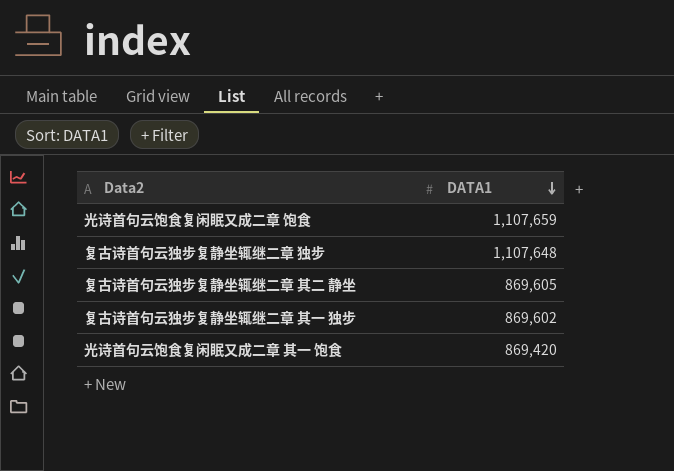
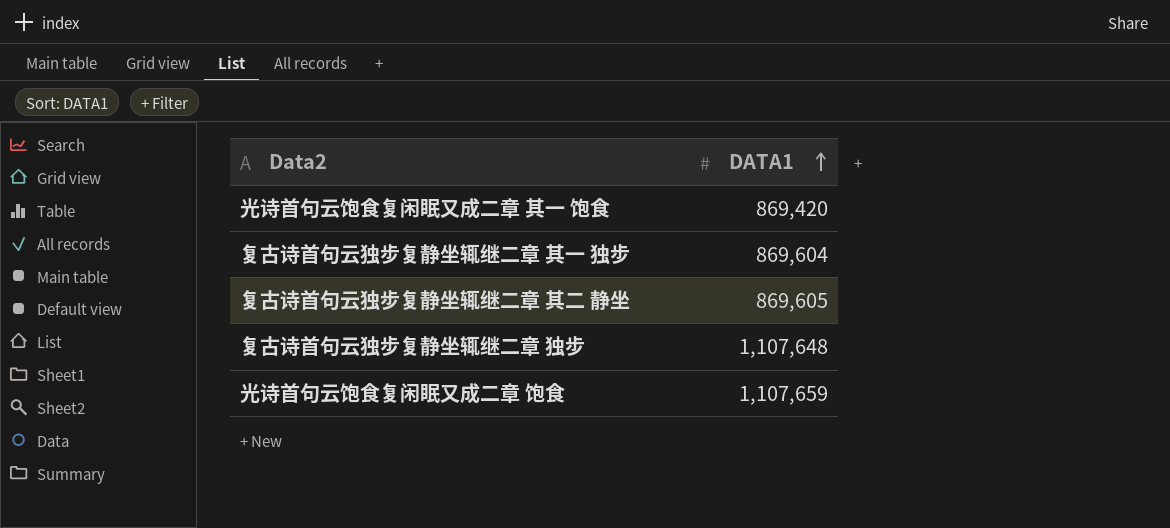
row order: DATA1 descending -> DATA1 ascending
复古诗首句云独步复静坐辄继二章 其一 独步 | DATA1: 869,602 -> 869,604

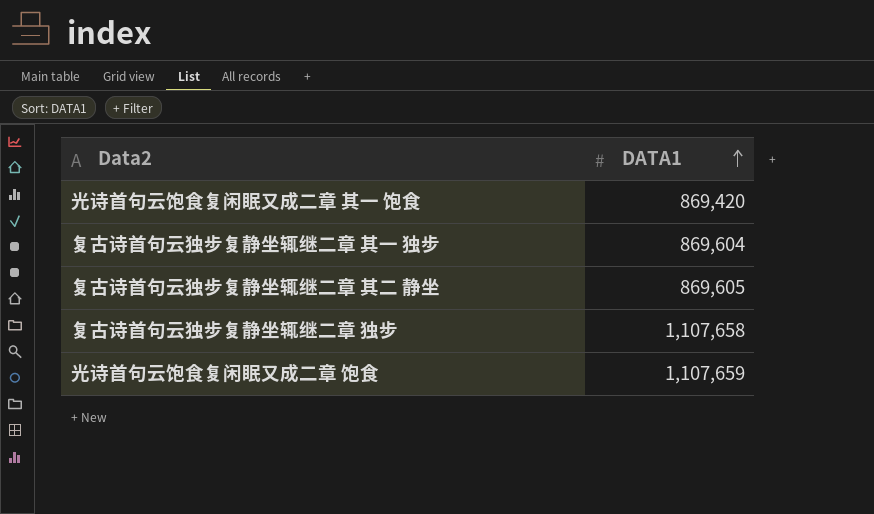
复古诗首句云独步复静坐辄继二章 独步 | DATA1: 1,107,648 -> 1,107,658

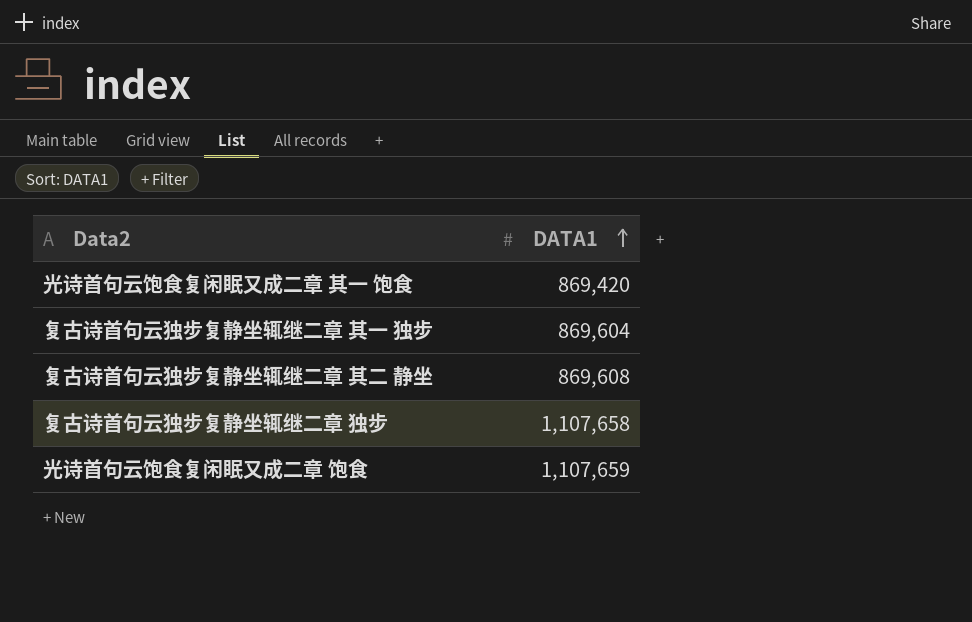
复古诗首句云独步复静坐辄继二章 其二 静坐 | DATA1: 869,605 -> 869,608

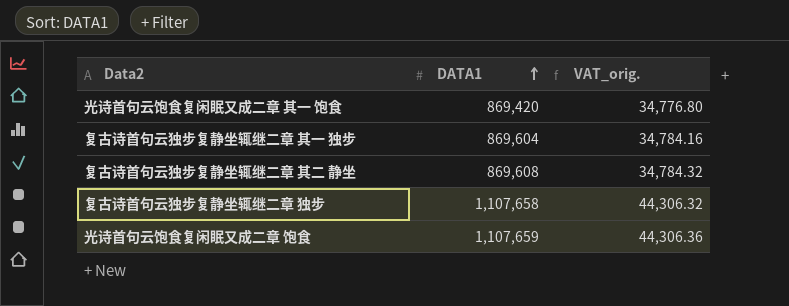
column VAT_orig. | formula: none -> [DATA1] * 0.04

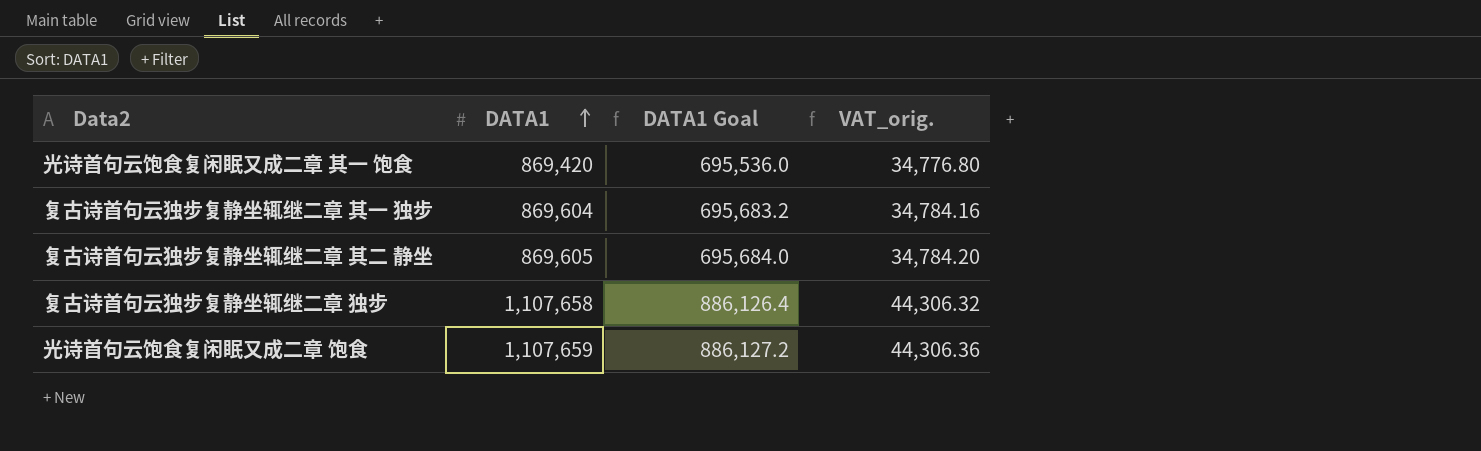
column DATA1 Goal | formula: none -> [DATA1] * 0.8
复古诗首句云独步复静坐辄继二章 其二 静坐 | DATA1: 869,608 -> 869,605
复古诗首句云独步复静坐辄继二章 其二 静坐 | VAT_orig.: 34,784.32 -> 34,784.20

